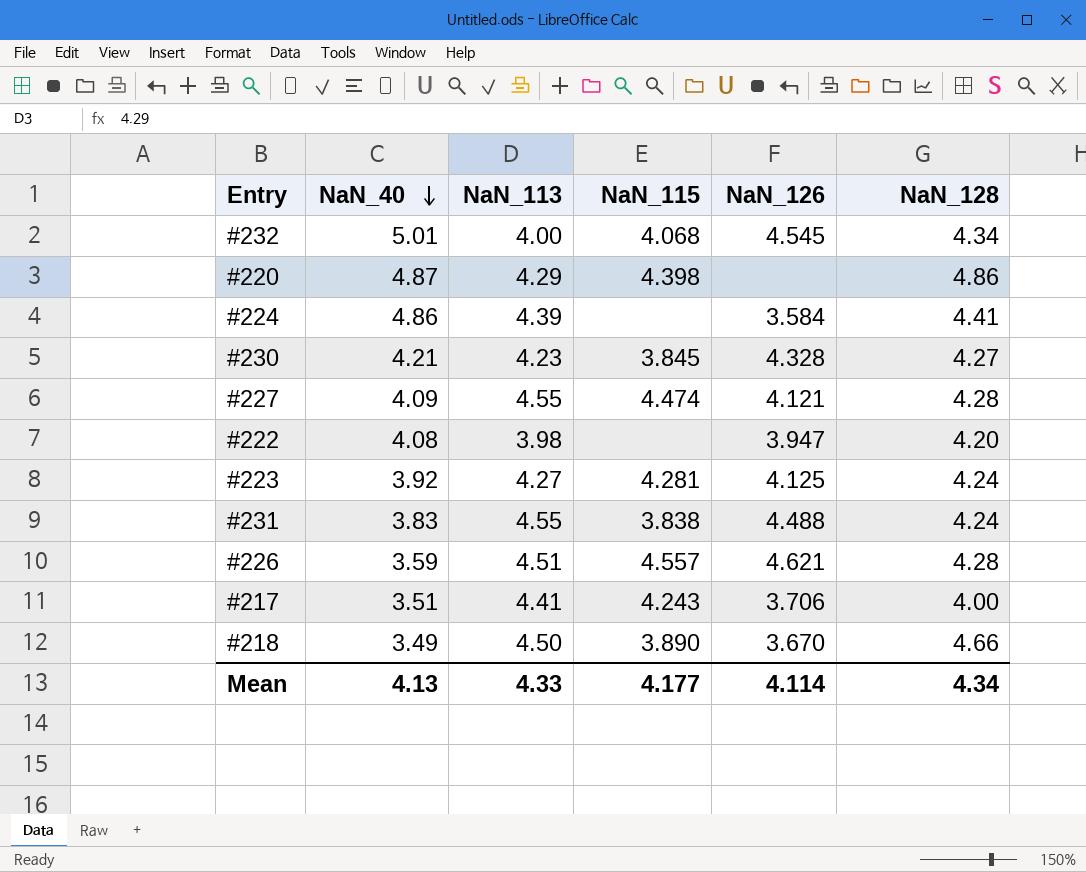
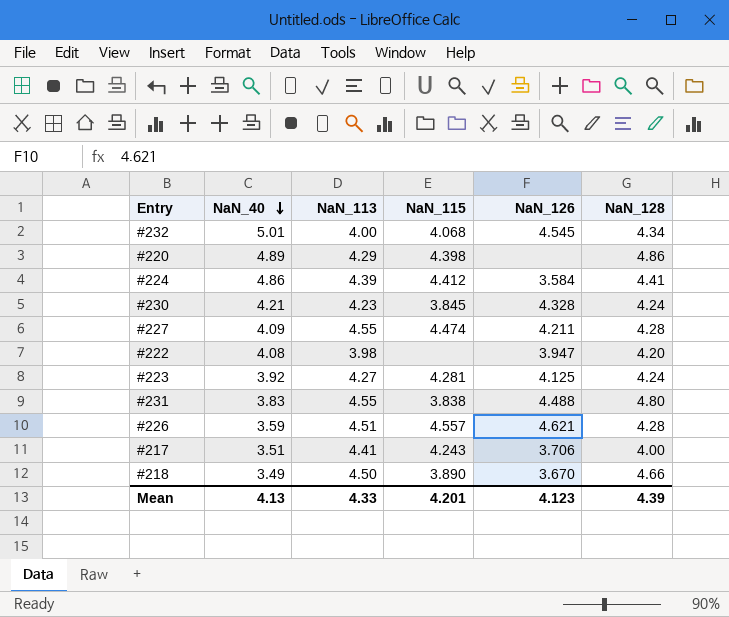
#220 | NaN_40: 4.87 -> 4.89
#224 | NaN_115: none -> 4.412
#230 | NaN_128: 4.27 -> 4.24
#227 | NaN_126: 4.121 -> 4.211
#231 | NaN_128: 4.24 -> 4.80
Mean | NaN_115: 4.177 -> 4.201
Mean | NaN_126: 4.114 -> 4.123
Mean | NaN_128: 4.34 -> 4.39

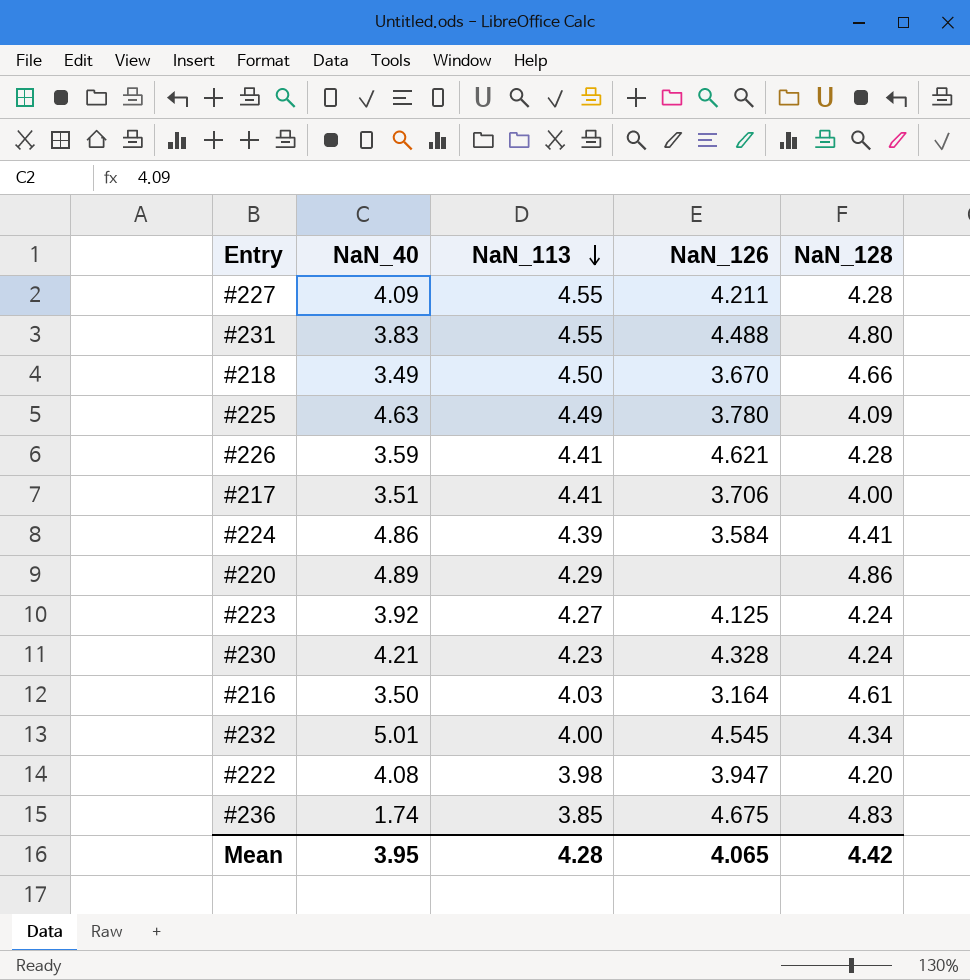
row order: NaN_40 descending -> NaN_113 descending
column NaN_115 | position: 4 -> none
row #225: none -> 4.63 | 4.49 | 3.780 | 4.09
#226 | NaN_113: 4.51 -> 4.41
row #216: none -> 3.50 | 4.03 | 3.164 | 4.61
row #236: none -> 1.74 | 3.85 | 4.675 | 4.83
Mean | NaN_40: 4.13 -> 3.95
Mean | NaN_113: 4.33 -> 4.28
Mean | NaN_126: 4.123 -> 4.065
Mean | NaN_128: 4.39 -> 4.42

